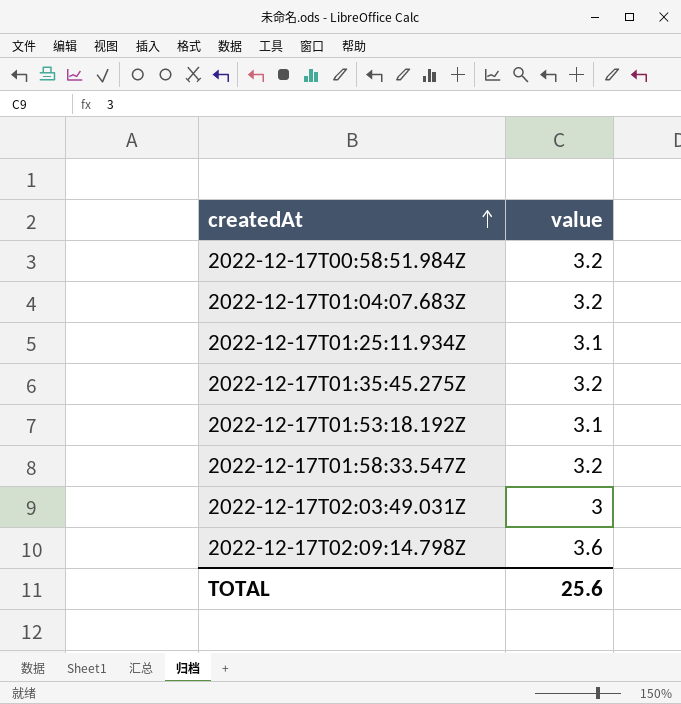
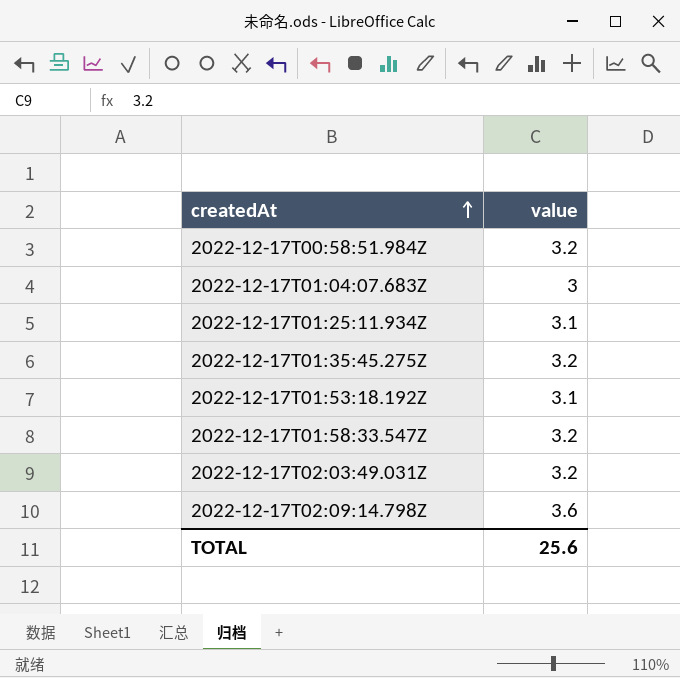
2022-12-17T01:04:07.683Z | value: 3.2 -> 3
2022-12-17T02:03:49.031Z | value: 3 -> 3.2

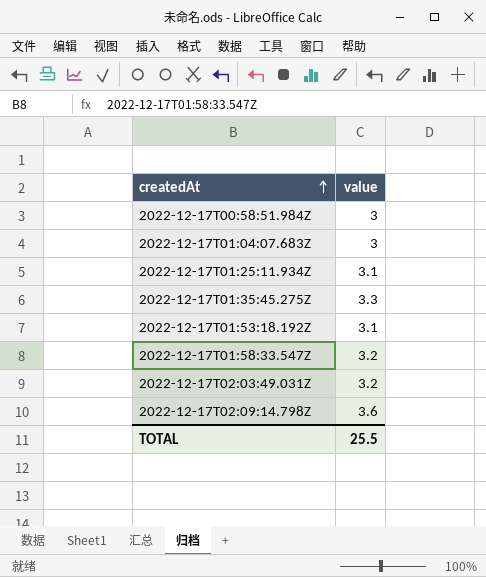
2022-12-17T00:58:51.984Z | value: 3.2 -> 3
2022-12-17T01:35:45.275Z | value: 3.2 -> 3.3
TOTAL | value: 25.6 -> 25.5

